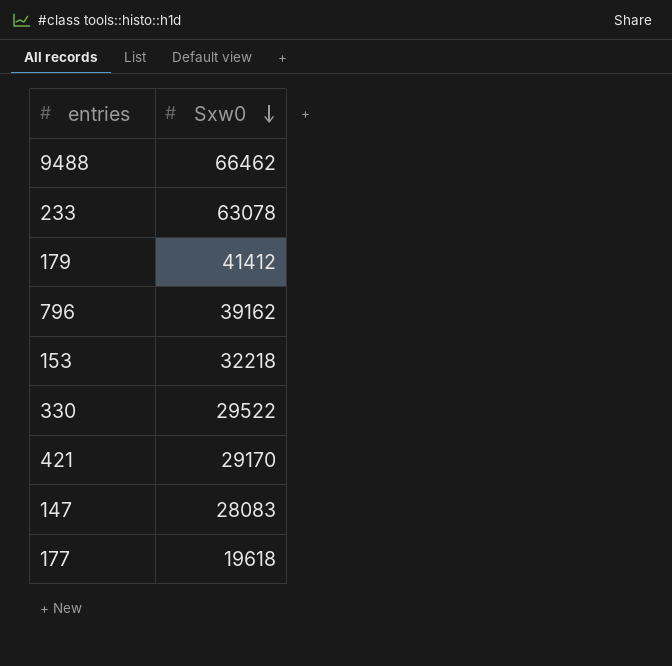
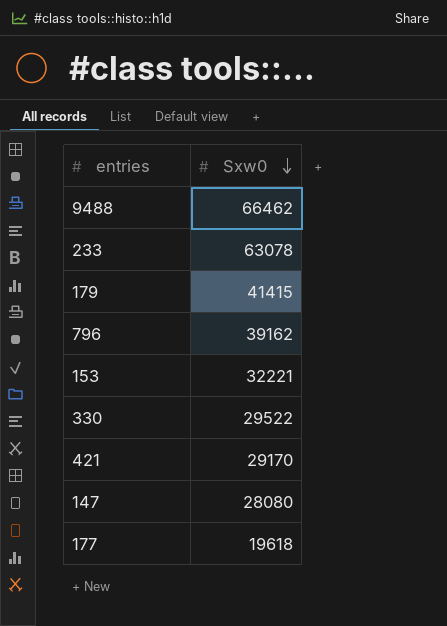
179 | Sxw0: 41412 -> 41415
153 | Sxw0: 32218 -> 32221
147 | Sxw0: 28083 -> 28080

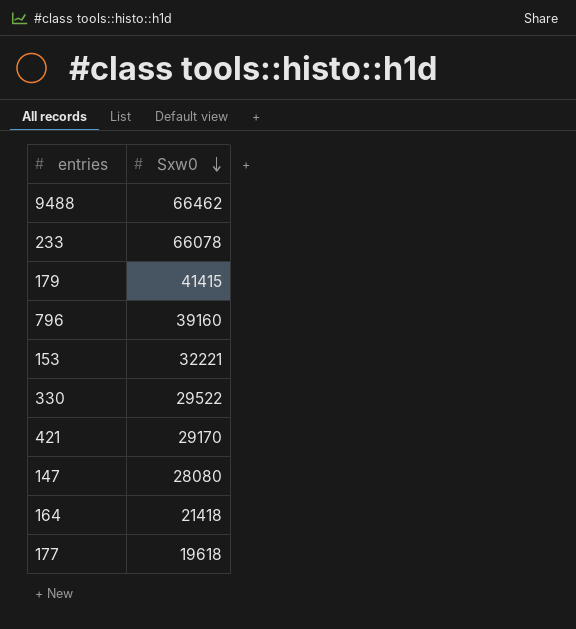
233 | Sxw0: 63078 -> 66078
796 | Sxw0: 39162 -> 39160
row 164: none -> 21418

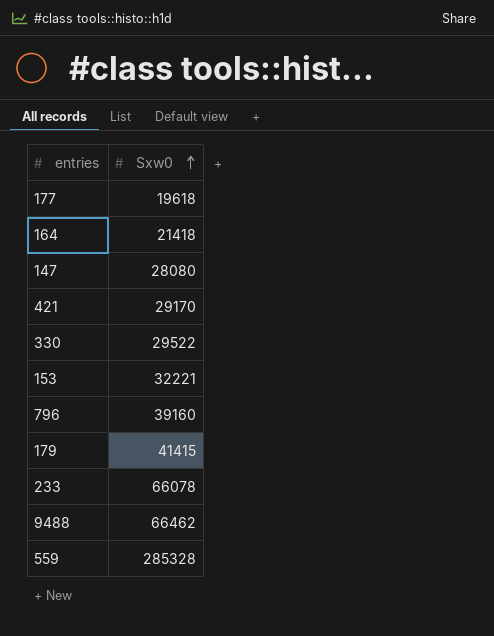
row order: Sxw0 descending -> Sxw0 ascending
row 559: none -> 285328

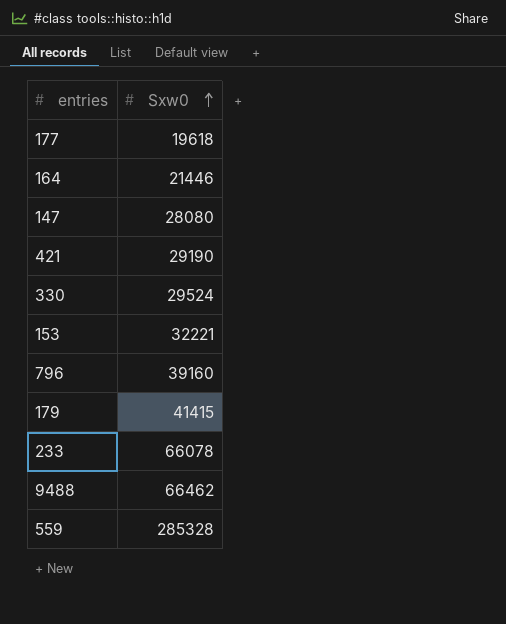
164 | Sxw0: 21418 -> 21446
421 | Sxw0: 29170 -> 29190
330 | Sxw0: 29522 -> 29524

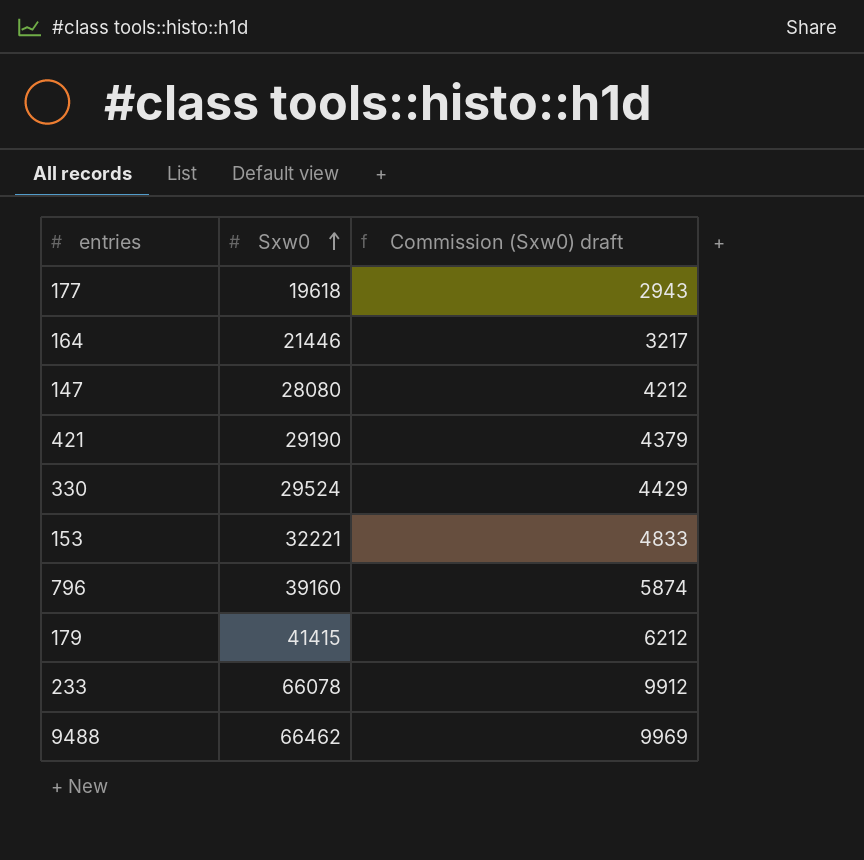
column Commission (Sxw0) draft | formula: none -> [Sxw0] * 0.15
row 559: 285328 -> none

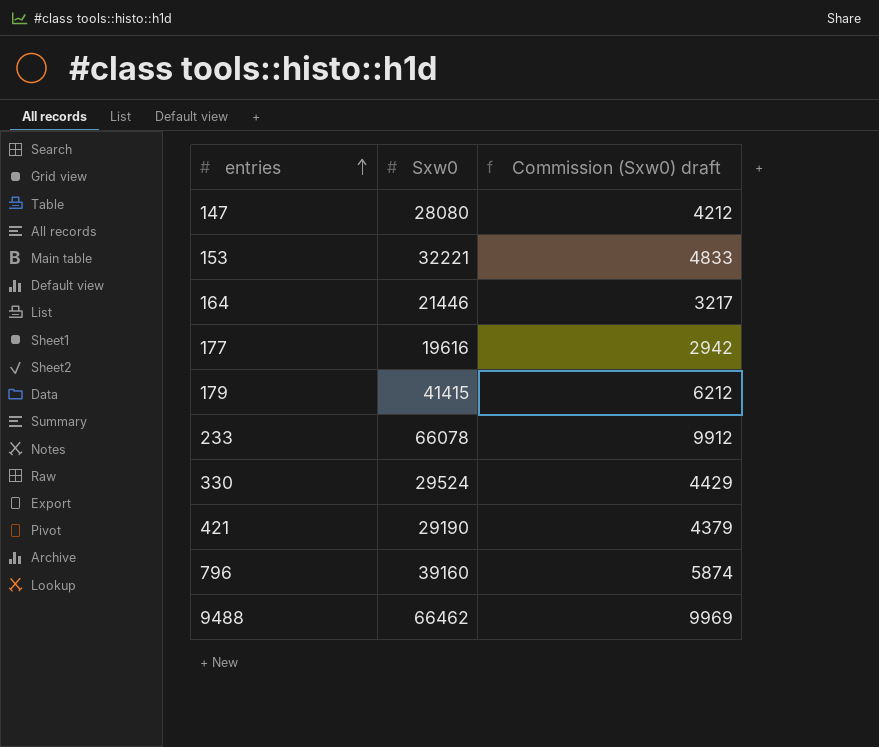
row order: Sxw0 ascending -> entries ascending
177 | Sxw0: 19618 -> 19616
177 | Commission (Sxw0) draft: 2943 -> 2942

